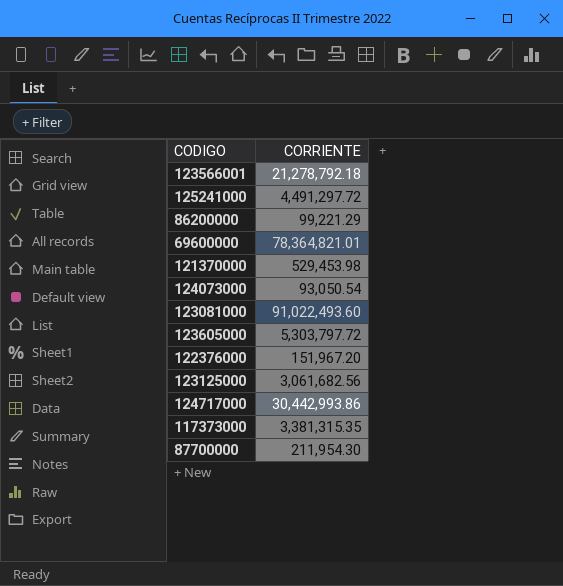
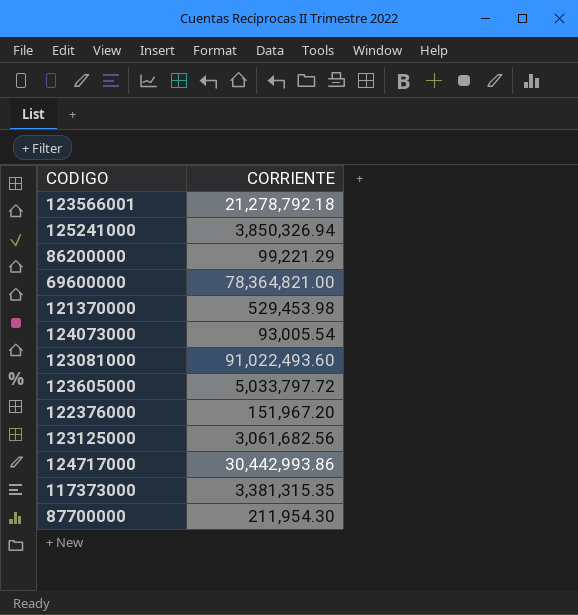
125241000 | CORRIENTE: 4,491,297.72 -> 3,850,326.94
69600000 | CORRIENTE: 78,364,821.01 -> 78,364,821.00
124073000 | CORRIENTE: 93,050.54 -> 93,005.54
123605000 | CORRIENTE: 5,303,797.72 -> 5,033,797.72

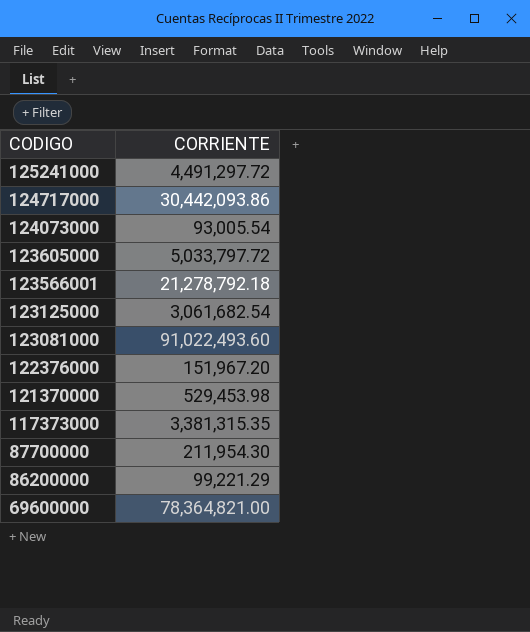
row order: none -> CODIGO descending
125241000 | CORRIENTE: 3,850,326.94 -> 4,491,297.72
124717000 | CORRIENTE: 30,442,993.86 -> 30,442,093.86
123125000 | CORRIENTE: 3,061,682.56 -> 3,061,682.54

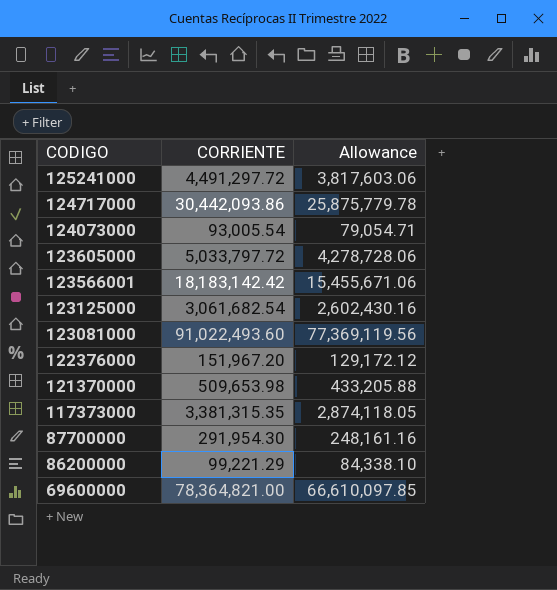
column Allowance | formula: none -> [CORRIENTE] * 0.85
123566001 | CORRIENTE: 21,278,792.18 -> 18,183,142.42
121370000 | CORRIENTE: 529,453.98 -> 509,653.98
87700000 | CORRIENTE: 211,954.30 -> 291,954.30

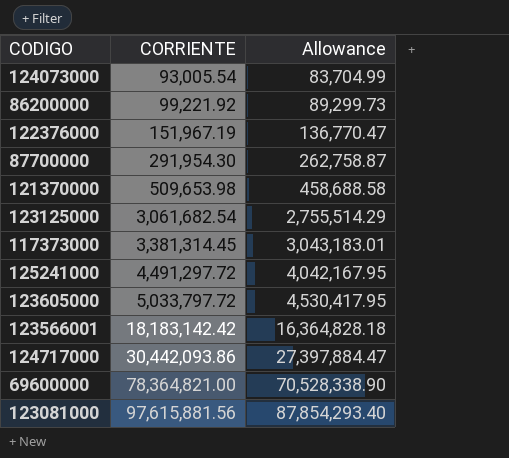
row order: CODIGO descending -> CORRIENTE ascending
column Allowance | formula: [CORRIENTE] * 0.85 -> [CORRIENTE] * 0.9
86200000 | CORRIENTE: 99,221.29 -> 99,221.92
122376000 | CORRIENTE: 151,967.20 -> 151,967.19
117373000 | CORRIENTE: 3,381,315.35 -> 3,381,314.45
123081000 | CORRIENTE: 91,022,493.60 -> 97,615,881.56

